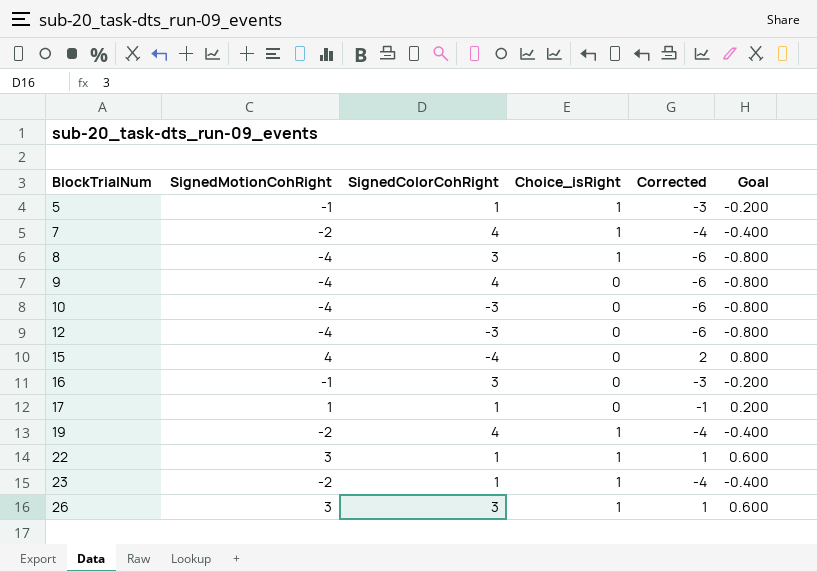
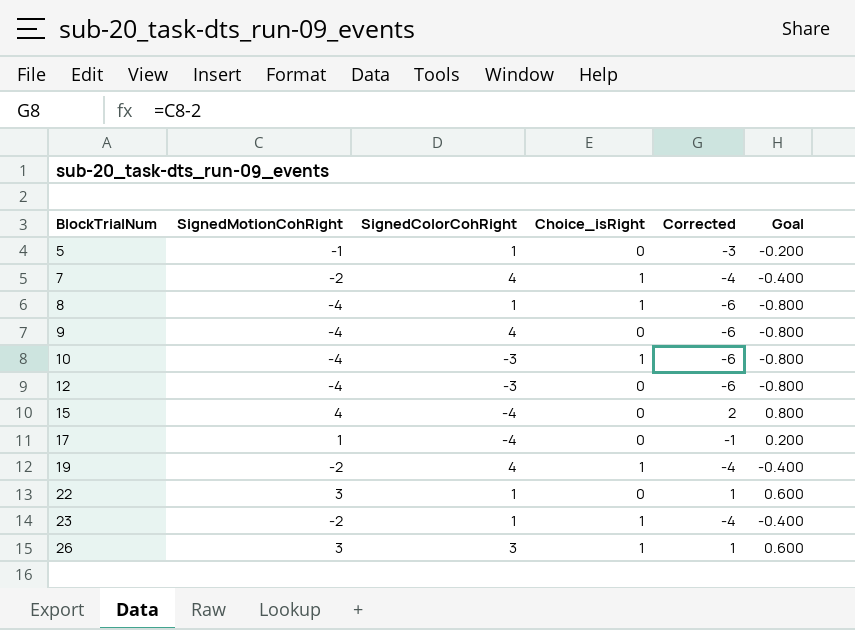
row 16: -1 | 3 | 0 | -3 | -0.200 -> none
5 | Choice_isRight: 1 -> 0
8 | SignedColorCohRight: 3 -> 1
10 | Choice_isRight: 0 -> 1
17 | SignedColorCohRight: 1 -> -4
22 | Choice_isRight: 1 -> 0

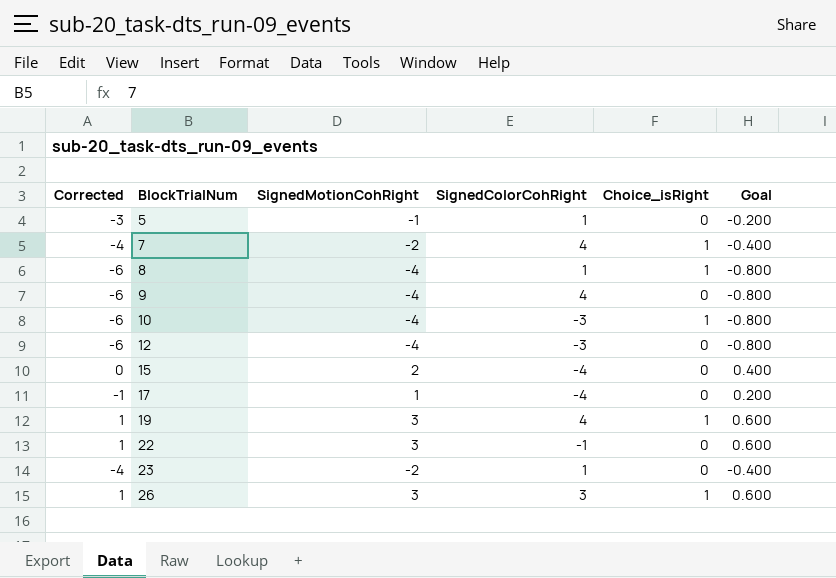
column Corrected | position: 5 -> 1
15 | Corrected: 2 -> 0
15 | SignedMotionCohRight: 4 -> 2
15 | Goal: 0.800 -> 0.400
19 | Corrected: -4 -> 1
19 | SignedMotionCohRight: -2 -> 3
19 | Goal: -0.400 -> 0.600
22 | SignedColorCohRight: 1 -> -1
23 | Choice_isRight: 1 -> 0

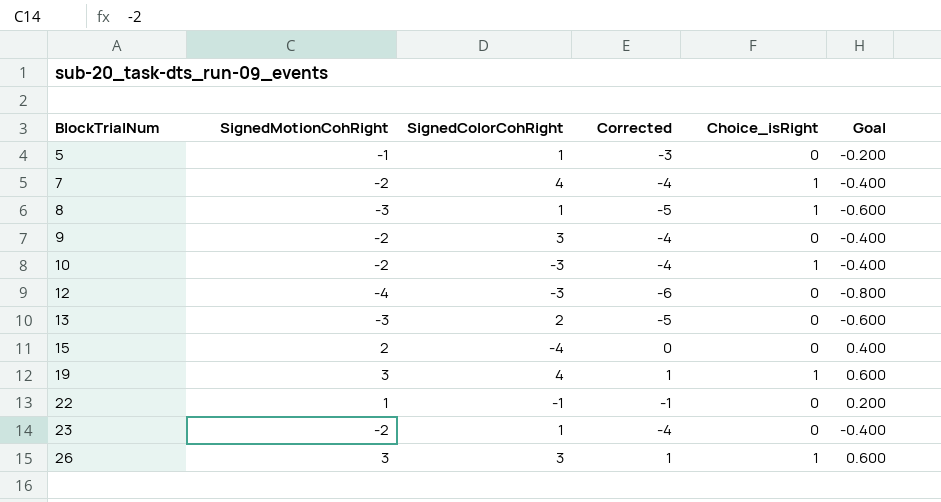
column Corrected | position: 1 -> 4
row 17: -1 | 1 | -4 | 0 | 0.200 -> none
8 | SignedMotionCohRight: -4 -> -3
8 | Corrected: -6 -> -5
8 | Goal: -0.800 -> -0.600
9 | SignedMotionCohRight: -4 -> -2
9 | SignedColorCohRight: 4 -> 3
9 | Corrected: -6 -> -4
9 | Goal: -0.800 -> -0.400
10 | SignedMotionCohRight: -4 -> -2
10 | Corrected: -6 -> -4
10 | Goal: -0.800 -> -0.400
row 13: none -> -3 | 2 | -5 | 0 | -0.600
22 | SignedMotionCohRight: 3 -> 1
22 | Corrected: 1 -> -1
22 | Goal: 0.600 -> 0.200

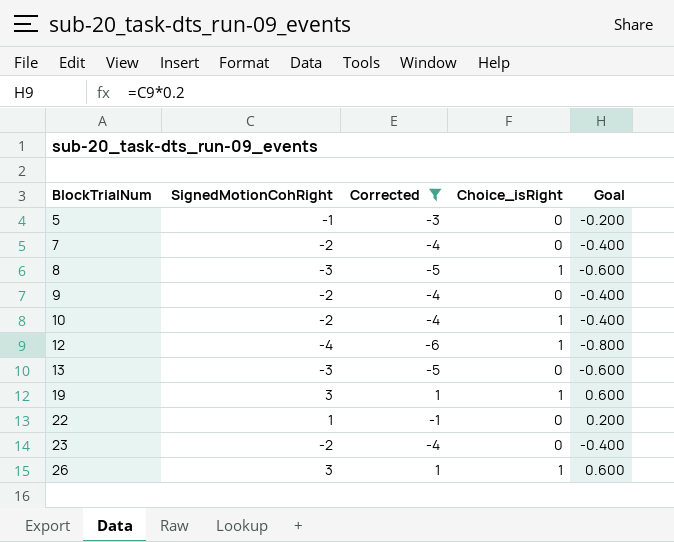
filter: none -> Corrected != 0
column SignedColorCohRight | position: 3 -> none
7 | Choice_isRight: 1 -> 0
12 | Choice_isRight: 0 -> 1

